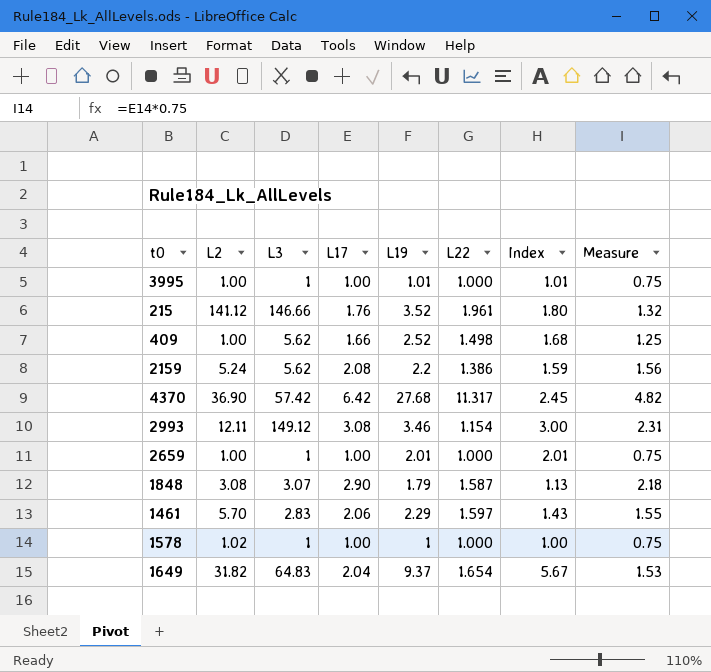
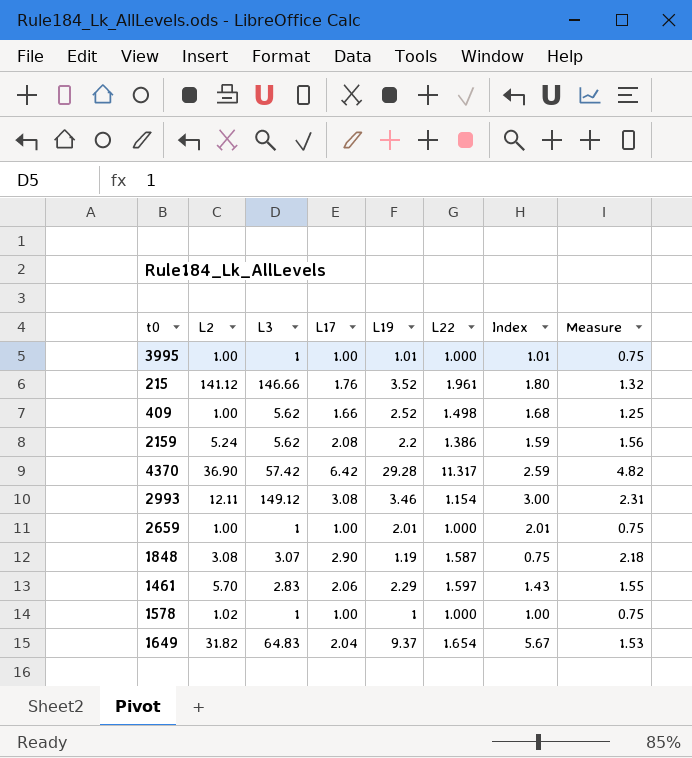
4370 | L19: 27.68 -> 29.28
4370 | Index: 2.45 -> 2.59
1848 | L19: 1.79 -> 1.19
1848 | Index: 1.13 -> 0.75

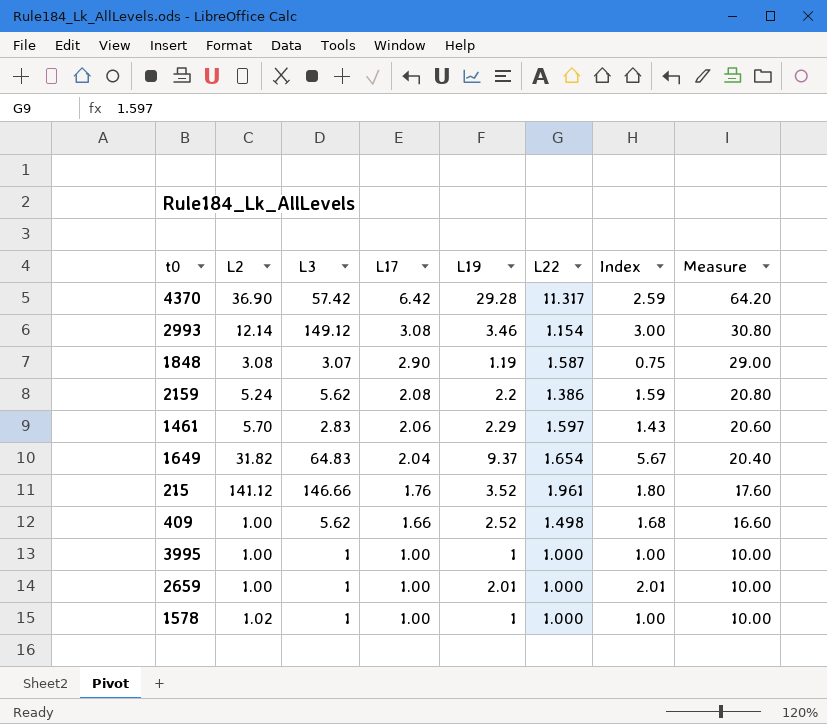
row order: none -> L17 descending
column Measure | formula: [L17] * 0.75 -> [L17] * 10
2993 | L2: 12.11 -> 12.14
3995 | L19: 1.01 -> 1
3995 | Index: 1.01 -> 1.00

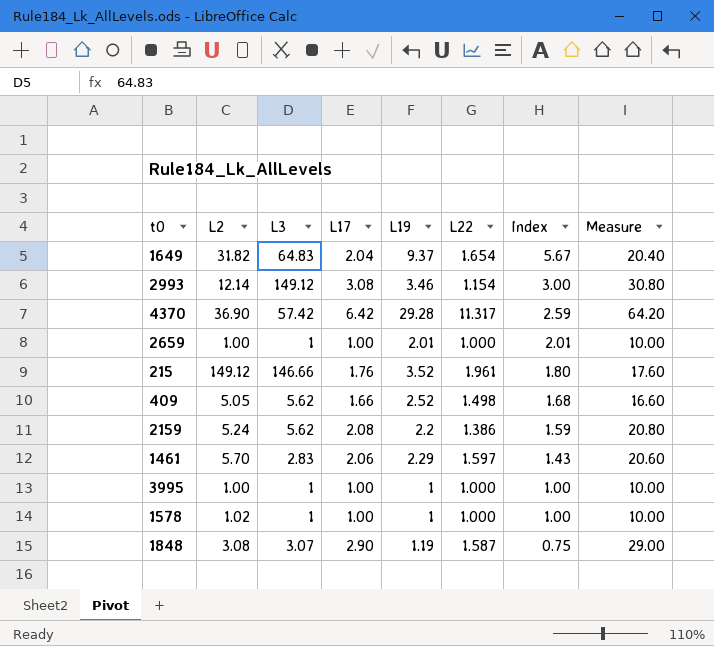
row order: L17 descending -> Index descending
215 | L2: 141.12 -> 149.12
409 | L2: 1.00 -> 5.05

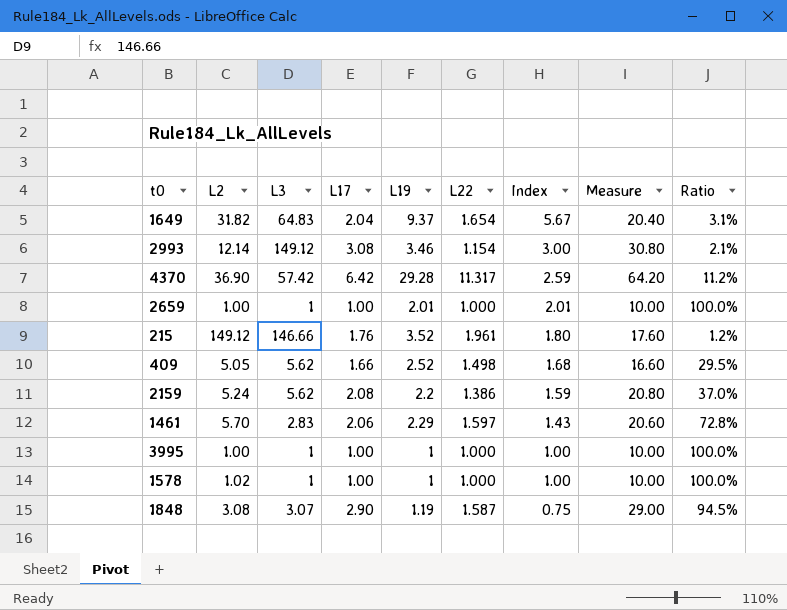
column Ratio | formula: none -> [L17] / [L3]

